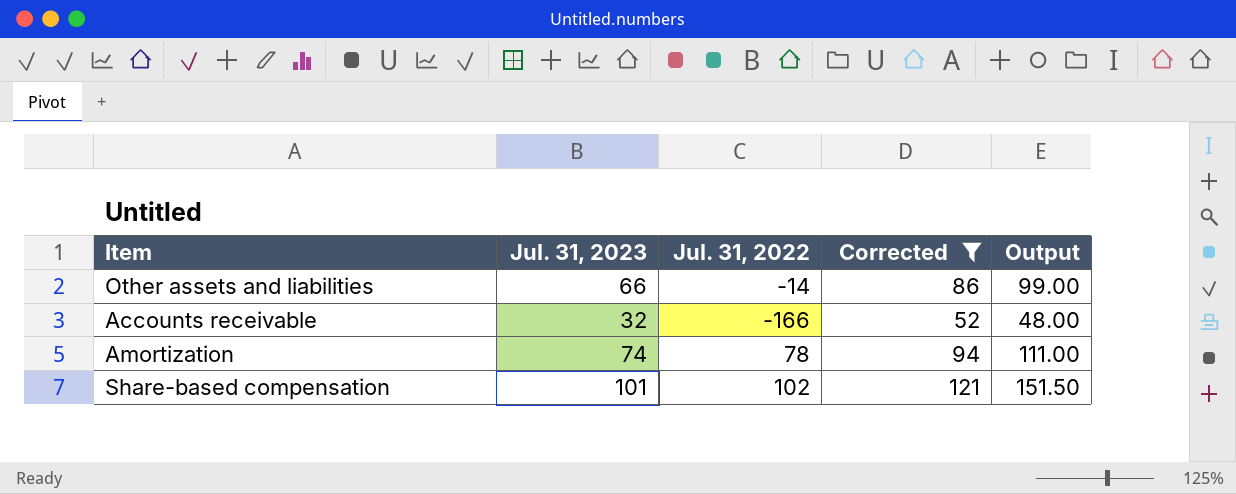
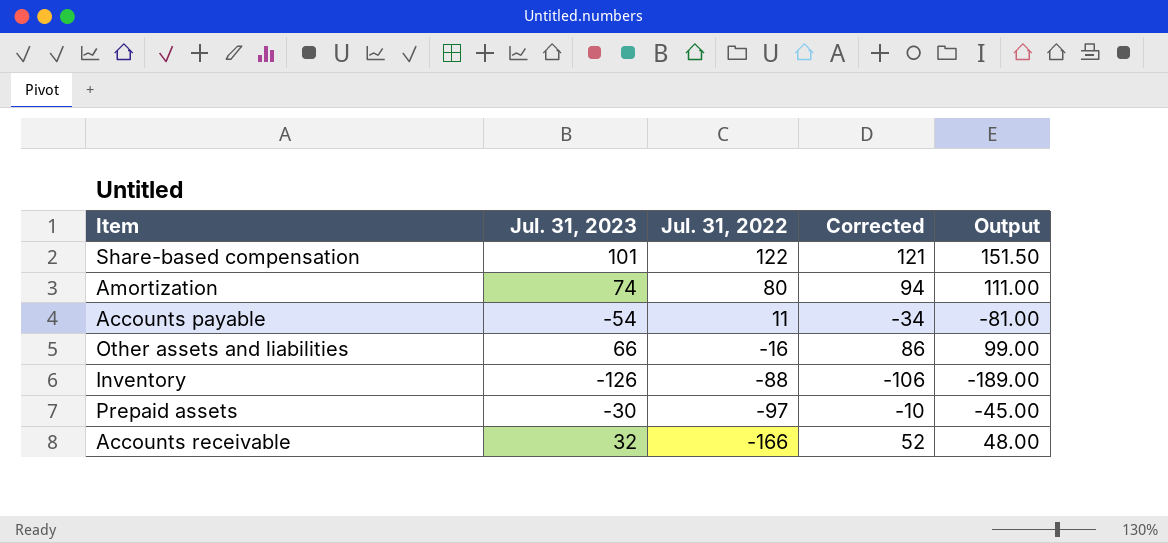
filter: Corrected >= 52 -> none
row order: none -> Jul. 31, 2022 descending
Share-based compensation | Jul. 31, 2022: 102 -> 122
Amortization | Jul. 31, 2022: 78 -> 80
Other assets and liabilities | Jul. 31, 2022: -14 -> -16

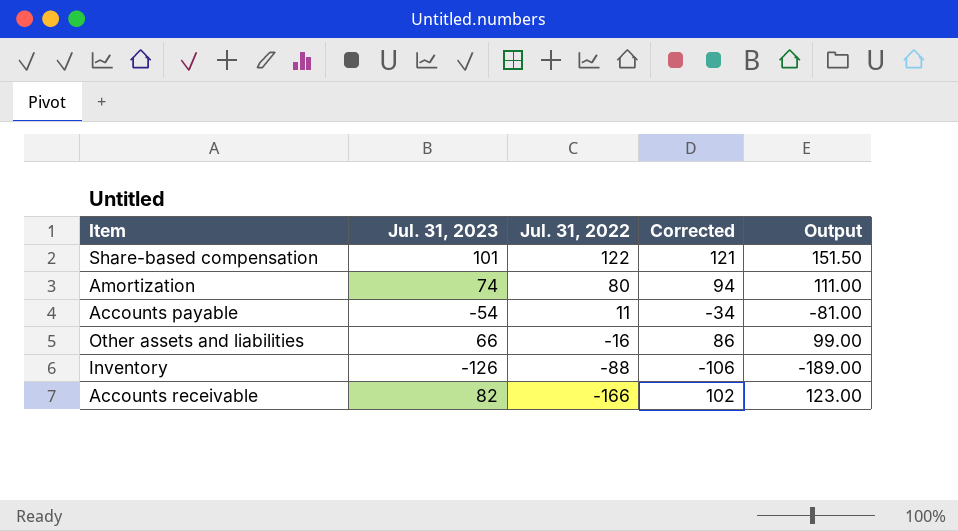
row Prepaid assets: -30 | -97 | -10 | -45.00 -> none
Accounts receivable | Jul. 31, 2023: 32 -> 82
Accounts receivable | Corrected: 52 -> 102
Accounts receivable | Output: 48.00 -> 123.00

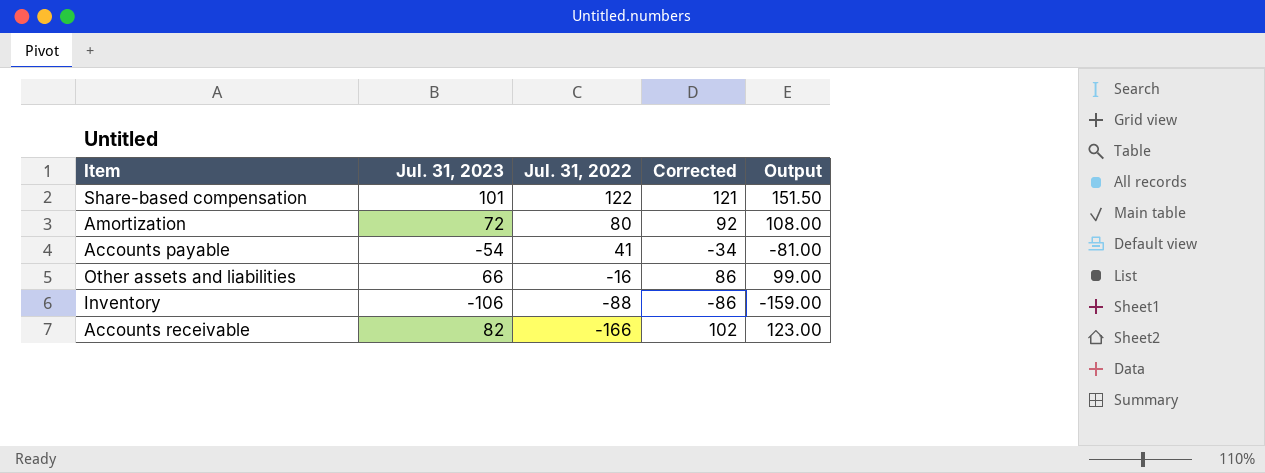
Amortization | Jul. 31, 2023: 74 -> 72
Amortization | Corrected: 94 -> 92
Amortization | Output: 111.00 -> 108.00
Accounts payable | Jul. 31, 2022: 11 -> 41
Inventory | Jul. 31, 2023: -126 -> -106
Inventory | Corrected: -106 -> -86
Inventory | Output: -189.00 -> -159.00

